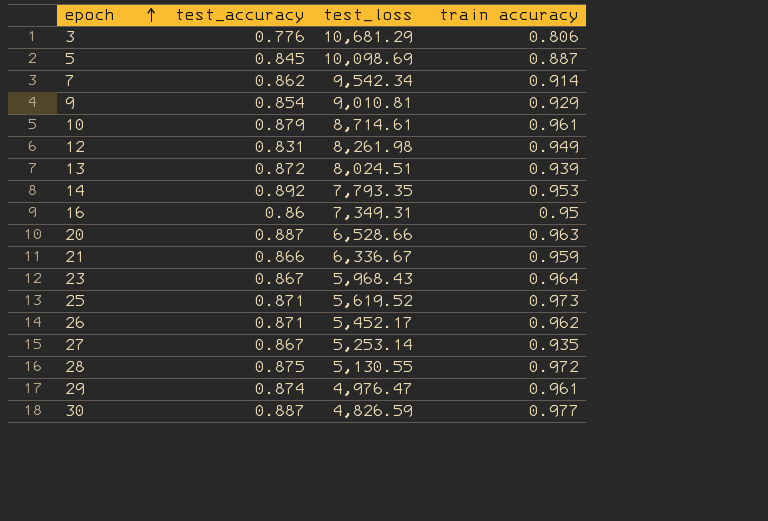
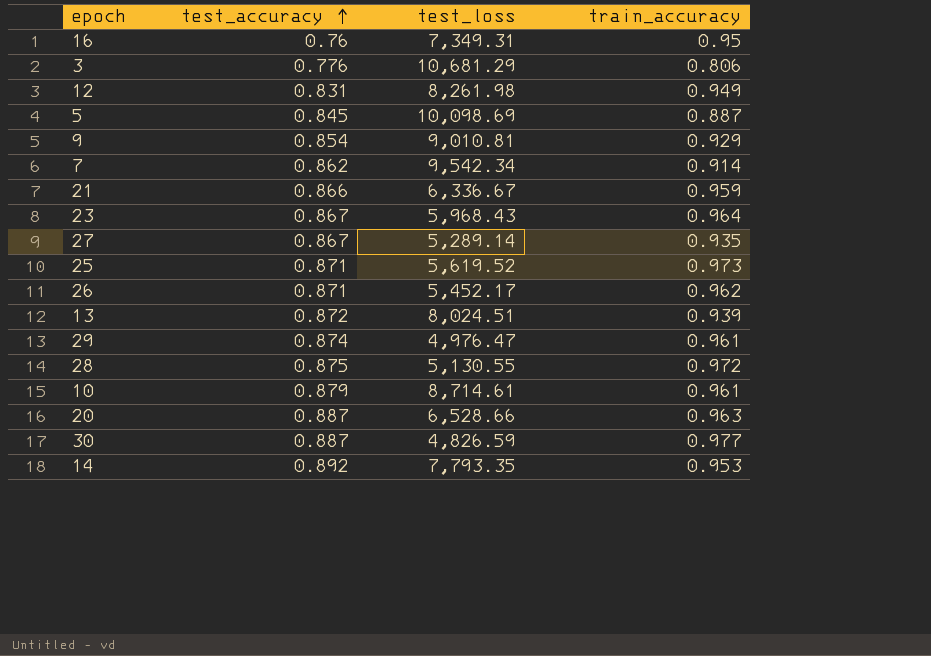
row order: epoch ascending -> test_accuracy ascending
column name: train accuracy -> train_accuracy
16 | test_accuracy: 0.86 -> 0.76
27 | test_loss: 5,253.14 -> 5,289.14

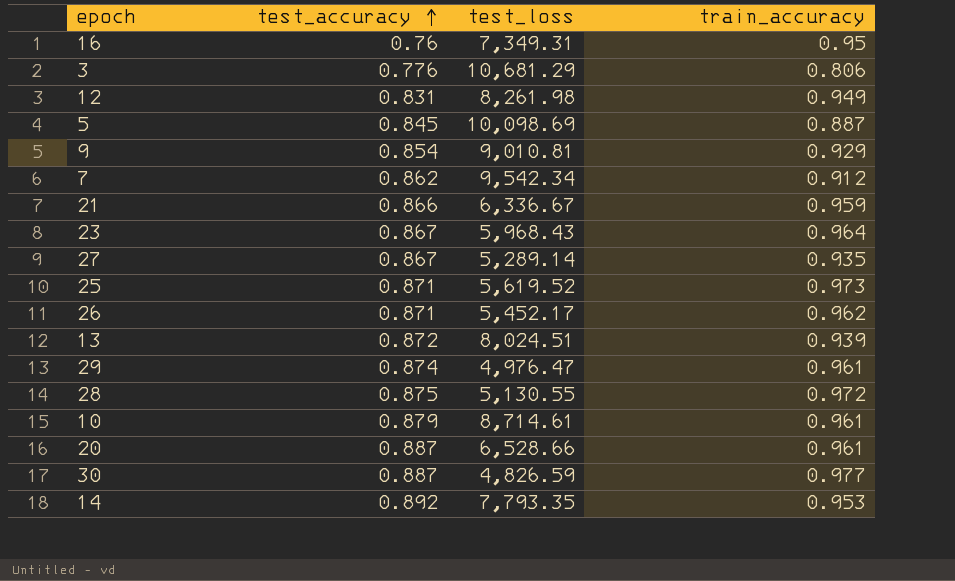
7 | train_accuracy: 0.914 -> 0.912
20 | train_accuracy: 0.963 -> 0.961

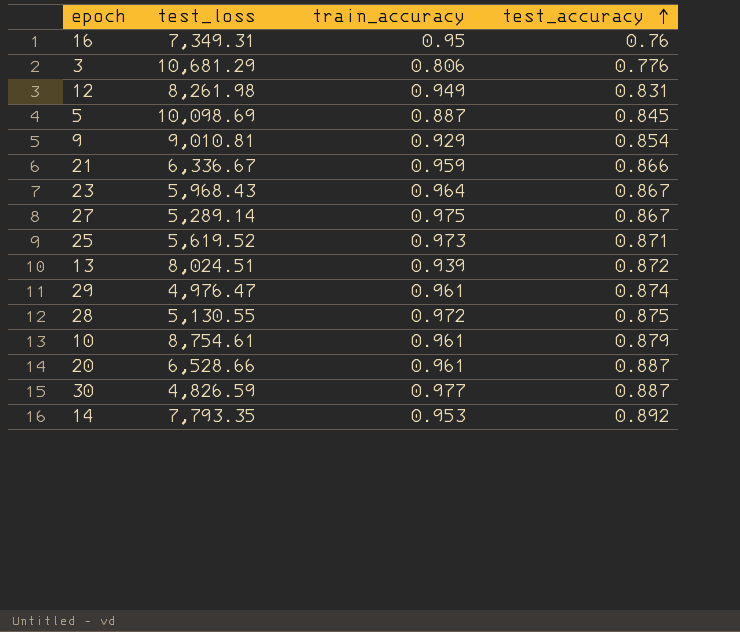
column test_accuracy | position: 2 -> 4
row 7: 0.862 | 9,542.34 | 0.912 -> none
row 26: 0.871 | 5,452.17 | 0.962 -> none
27 | train_accuracy: 0.935 -> 0.975
10 | test_loss: 8,714.61 -> 8,754.61

